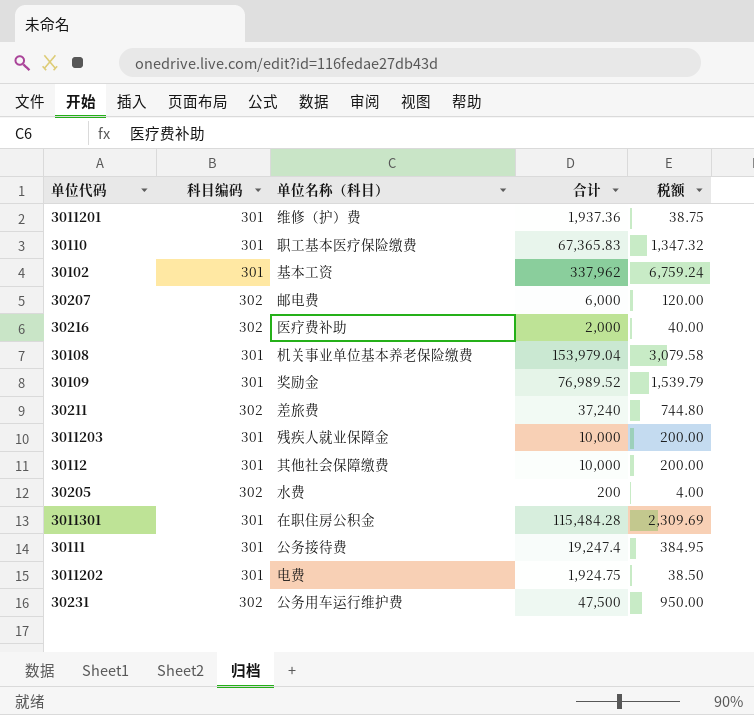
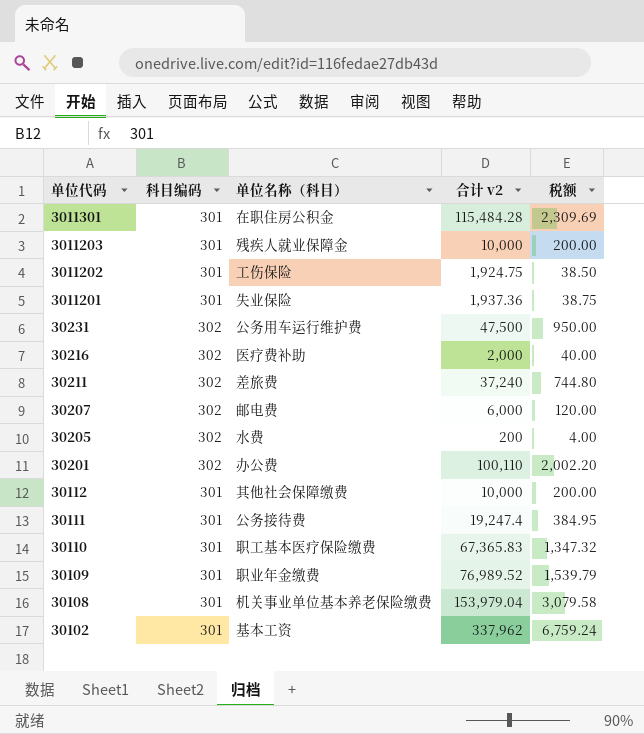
row order: none -> 单位代码 descending
column name: 合计 -> 合计 v2
3011202 | 单位名称（科目）: 电费 -> 工伤保险
3011201 | 单位名称（科目）: 维修（护）费 -> 失业保险
row 30201: none -> 302 | 办公费 | 100,110 | 2,002.20
30109 | 单位名称（科目）: 奖励金 -> 职业年金缴费

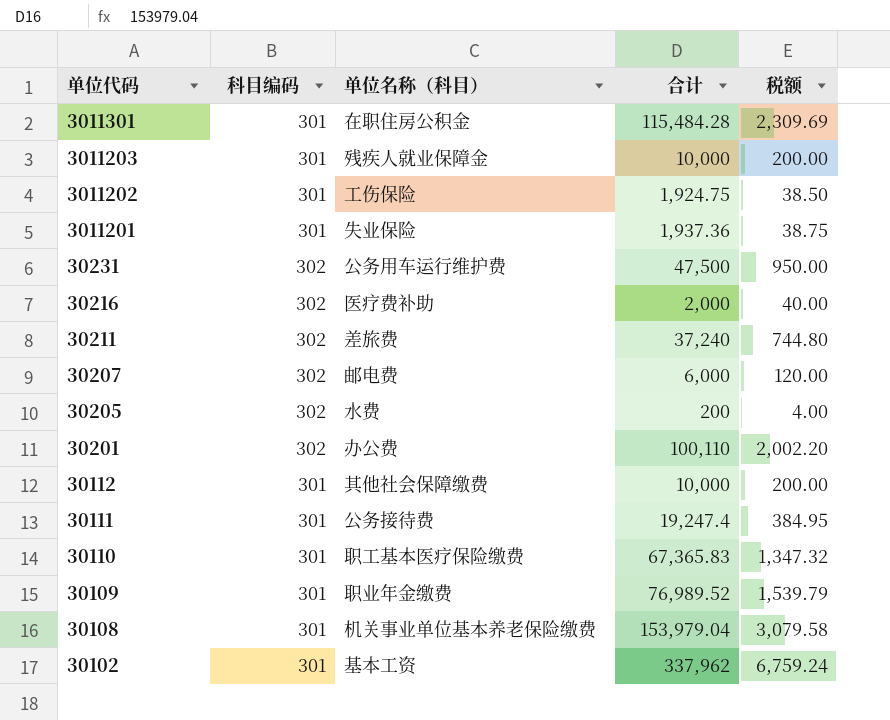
column name: 合计 v2 -> 合计

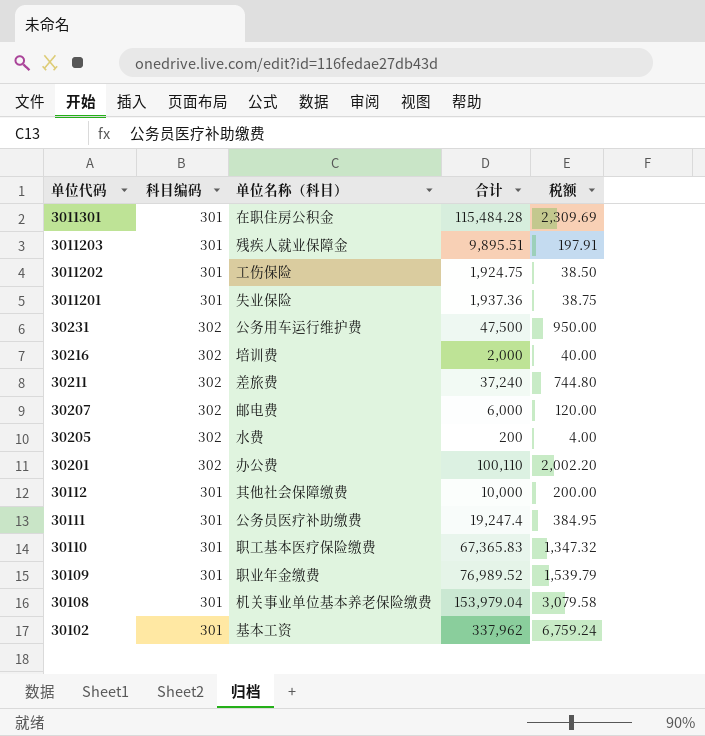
3011203 | 合计: 10,000 -> 9,895.51
3011203 | 税额: 200.00 -> 197.91
30216 | 单位名称（科目）: 医疗费补助 -> 培训费
30111 | 单位名称（科目）: 公务接待费 -> 公务员医疗补助缴费

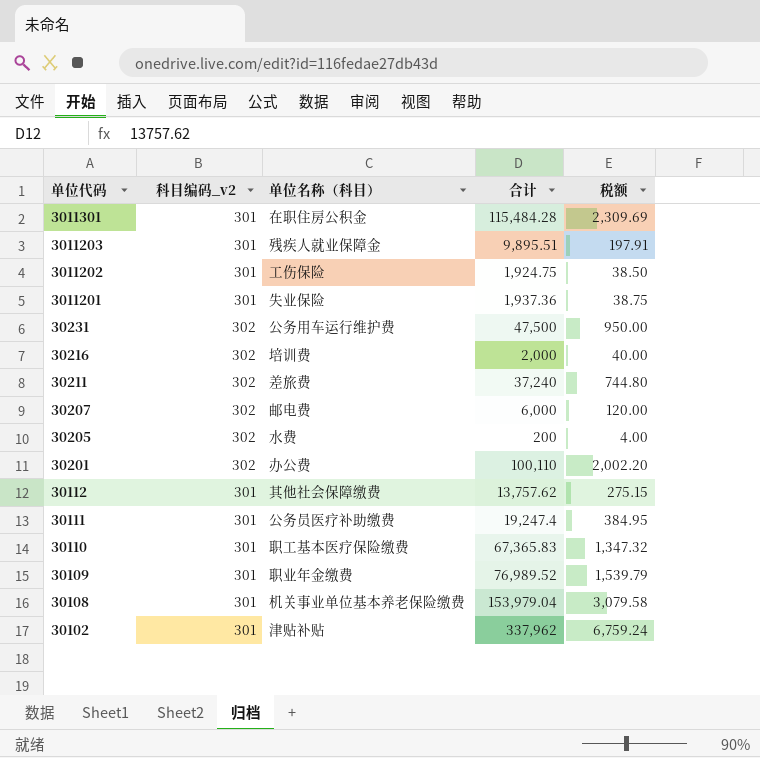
column name: 科目编码 -> 科目编码_v2
30112 | 合计: 10,000 -> 13,757.62
30112 | 税额: 200.00 -> 275.15
30102 | 单位名称（科目）: 基本工资 -> 津贴补贴

